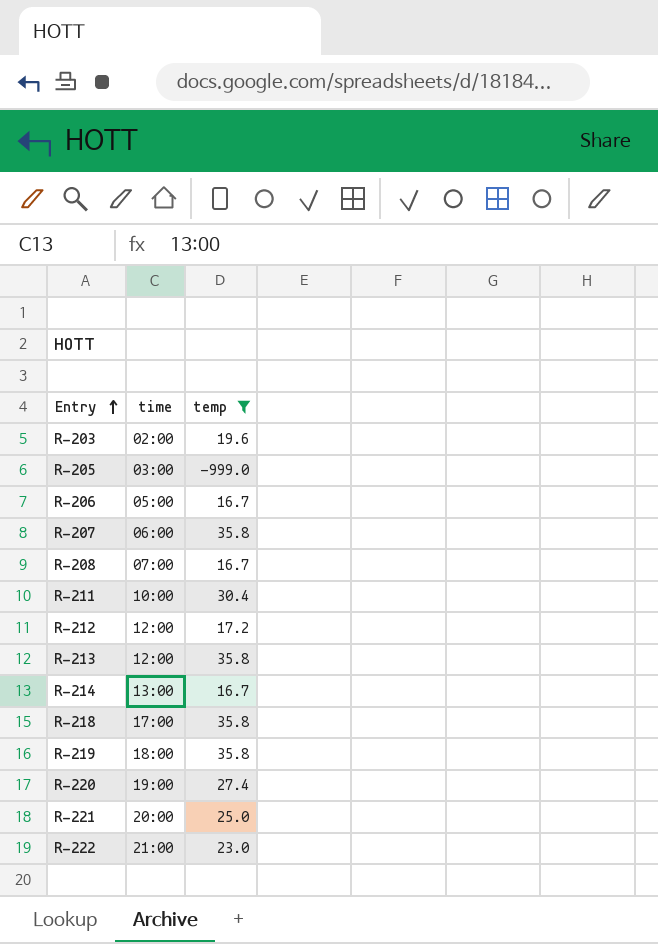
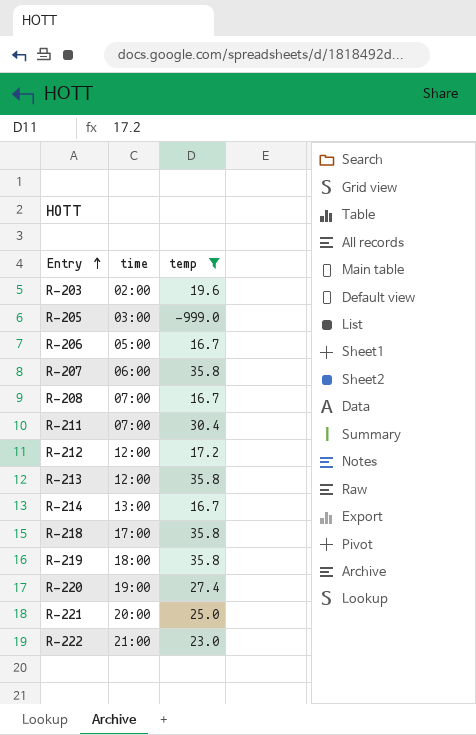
R-211 | time: 10:00 -> 07:00

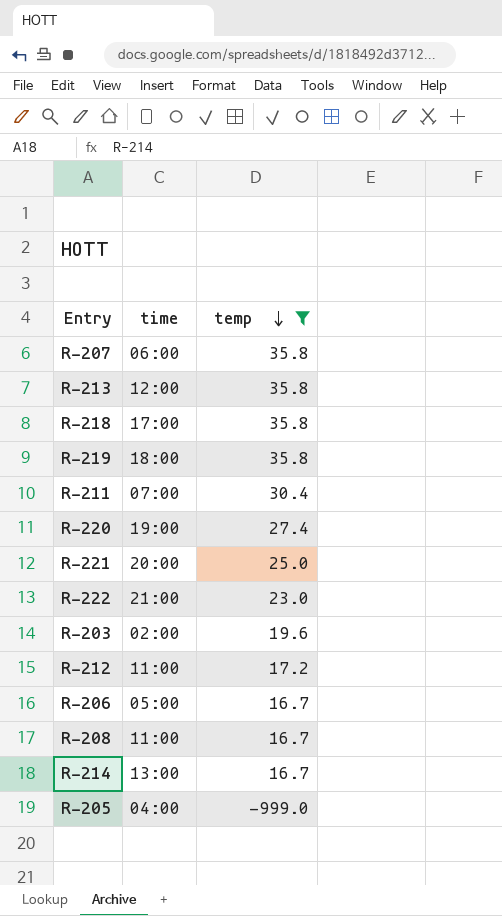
row order: Entry ascending -> temp descending
R-212 | time: 12:00 -> 11:00
R-208 | time: 07:00 -> 11:00
R-205 | time: 03:00 -> 04:00

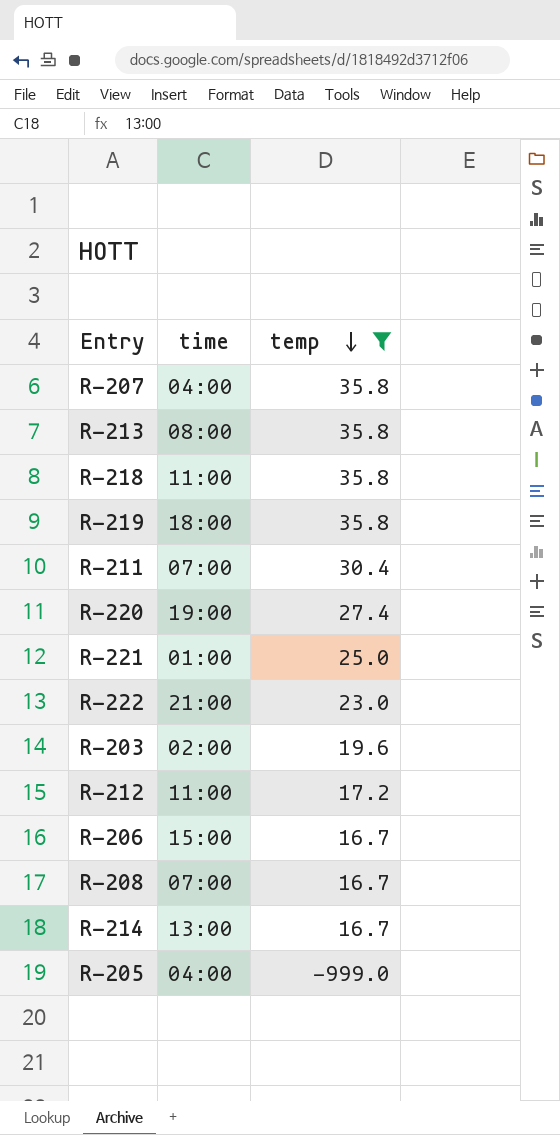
R-207 | time: 06:00 -> 04:00
R-213 | time: 12:00 -> 08:00
R-218 | time: 17:00 -> 11:00
R-221 | time: 20:00 -> 01:00
R-206 | time: 05:00 -> 15:00
R-208 | time: 11:00 -> 07:00

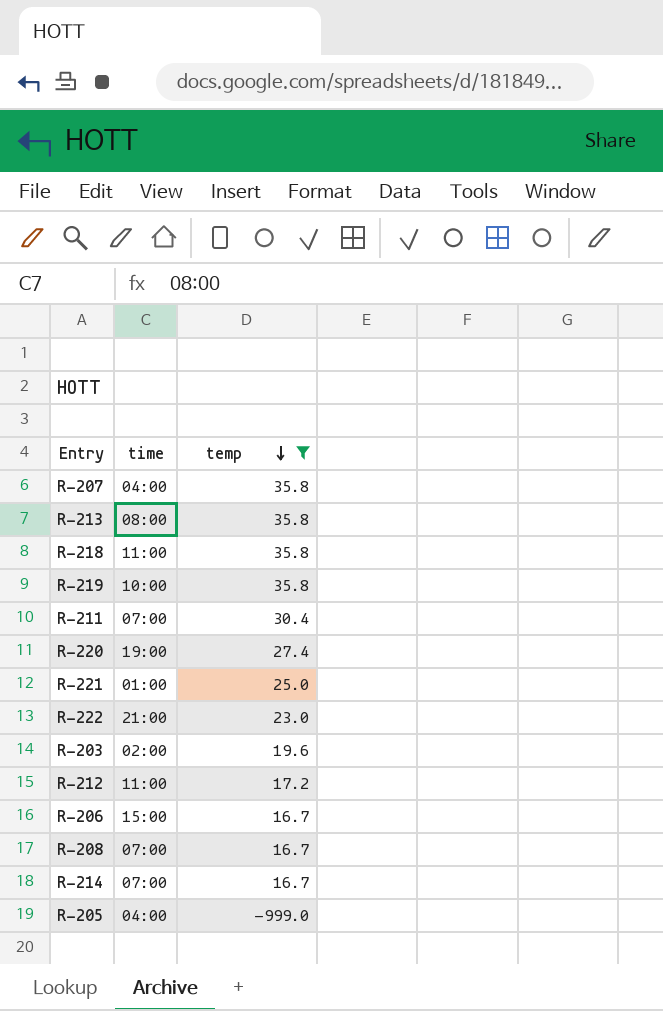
R-219 | time: 18:00 -> 10:00
R-214 | time: 13:00 -> 07:00

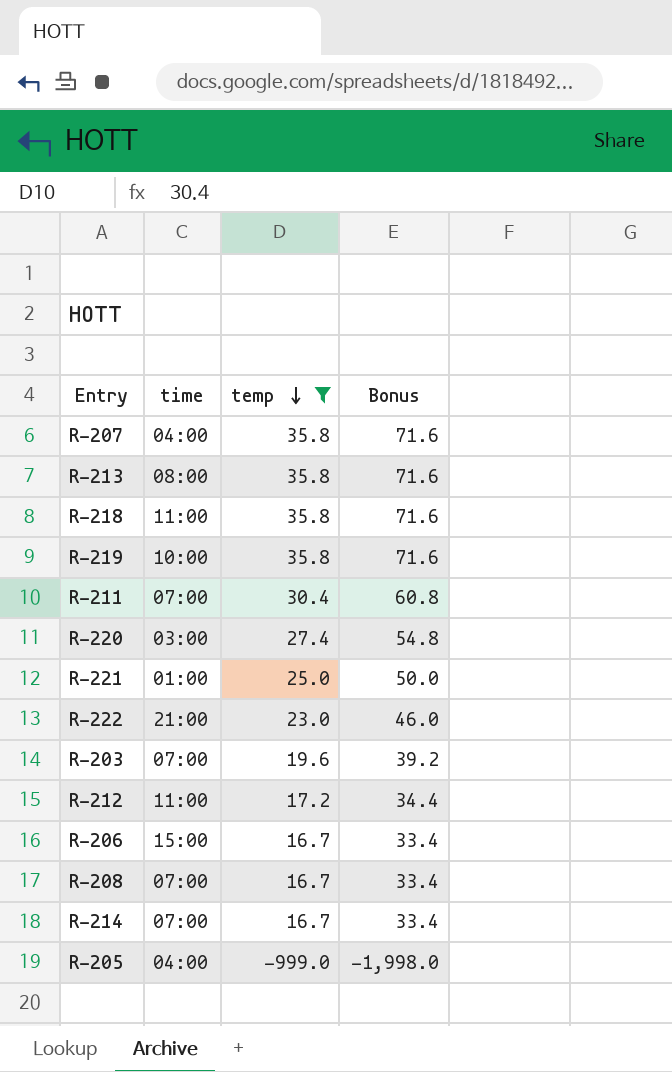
column Bonus | formula: none -> [temp] * 2
R-220 | time: 19:00 -> 03:00
R-203 | time: 02:00 -> 07:00

